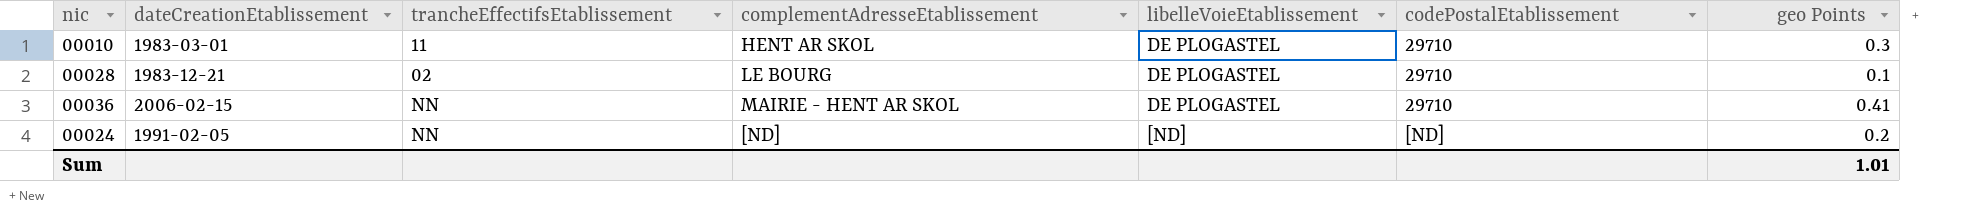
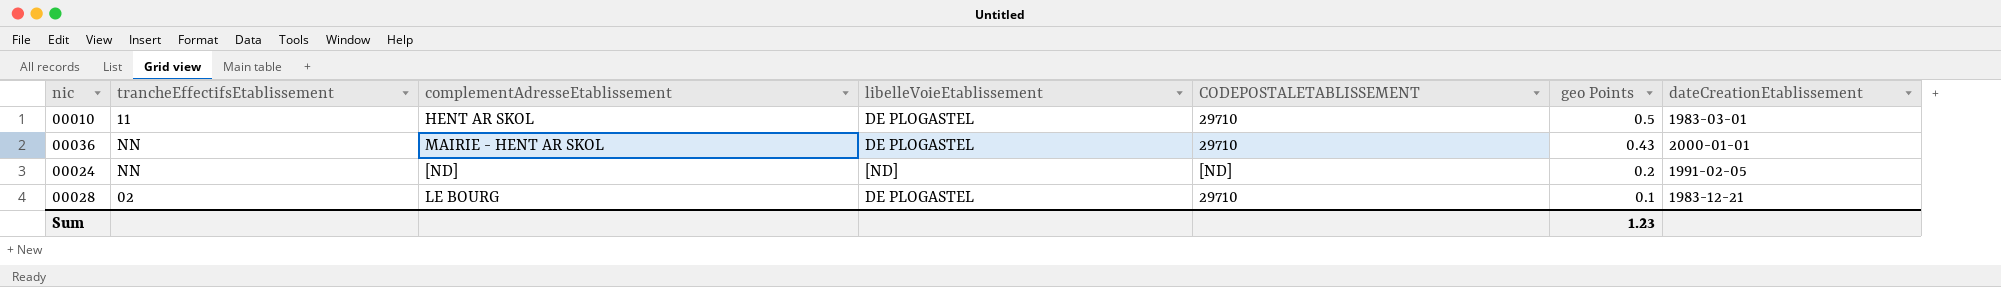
row order: libelleVoieEtablissement descending -> geo Points descending
column name: codePostalEtablissement -> CODEPOSTALETABLISSEMENT
column dateCreationEtablissement | position: 2 -> 7
00010 | geo Points: 0.3 -> 0.5
00036 | geo Points: 0.41 -> 0.43
00036 | dateCreationEtablissement: 2006-02-15 -> 2000-01-01
Sum | geo Points: 1.01 -> 1.23

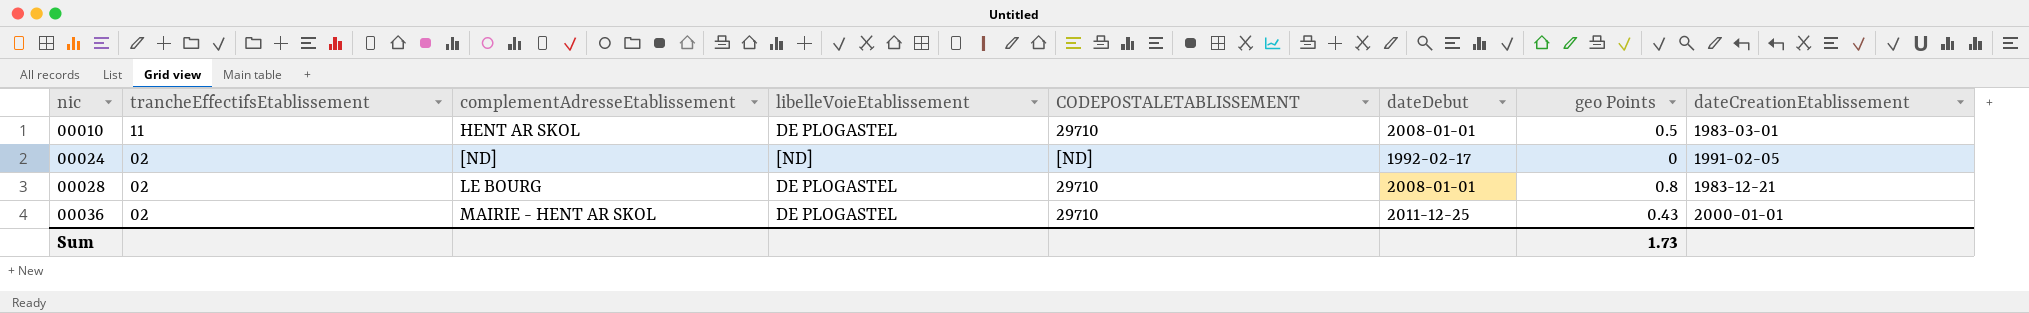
row order: geo Points descending -> nic ascending
column dateDebut | position: none -> 6
00024 | trancheEffectifsEtablissement: NN -> 02
00024 | geo Points: 0.2 -> 0
00028 | geo Points: 0.1 -> 0.8
00036 | trancheEffectifsEtablissement: NN -> 02
Sum | geo Points: 1.23 -> 1.73

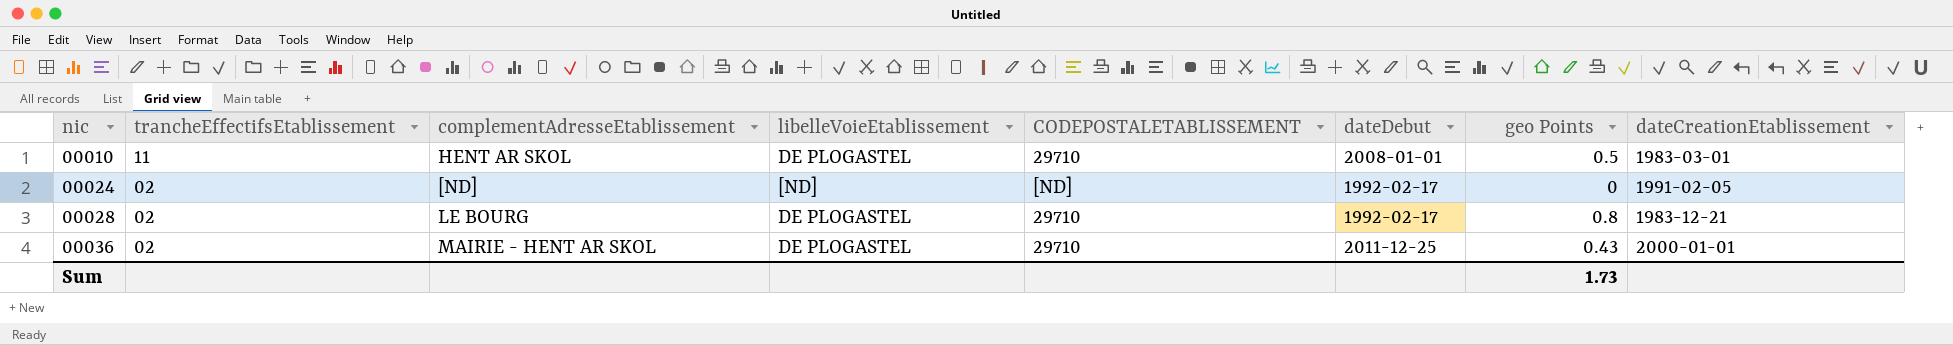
00028 | dateDebut: 2008-01-01 -> 1992-02-17

